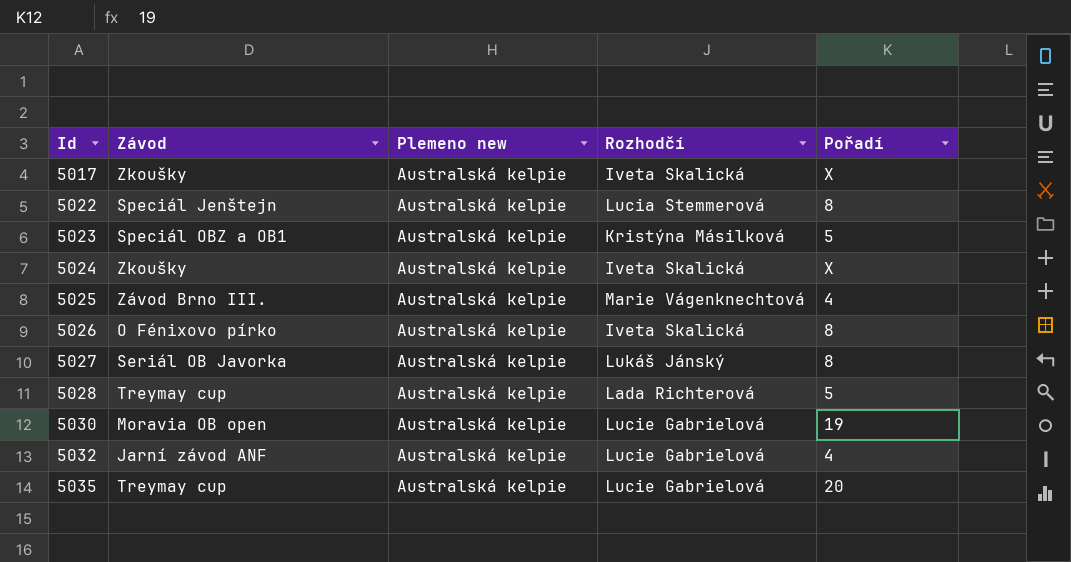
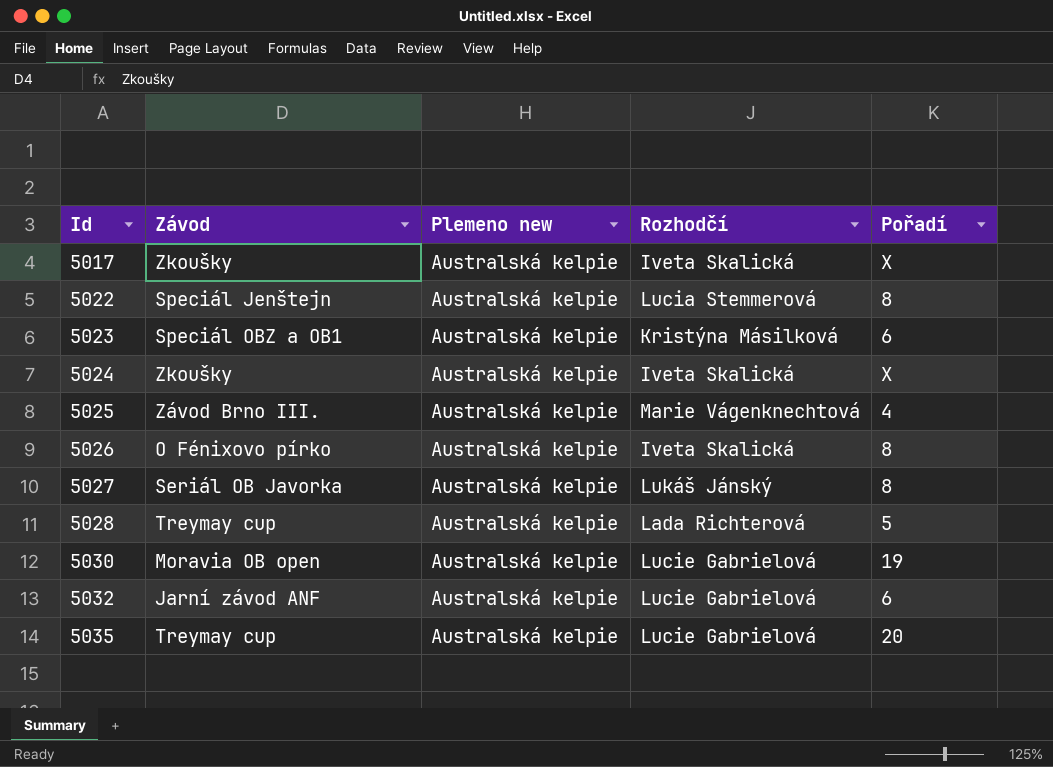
5023 | Pořadí: 5 -> 6
5032 | Pořadí: 4 -> 6

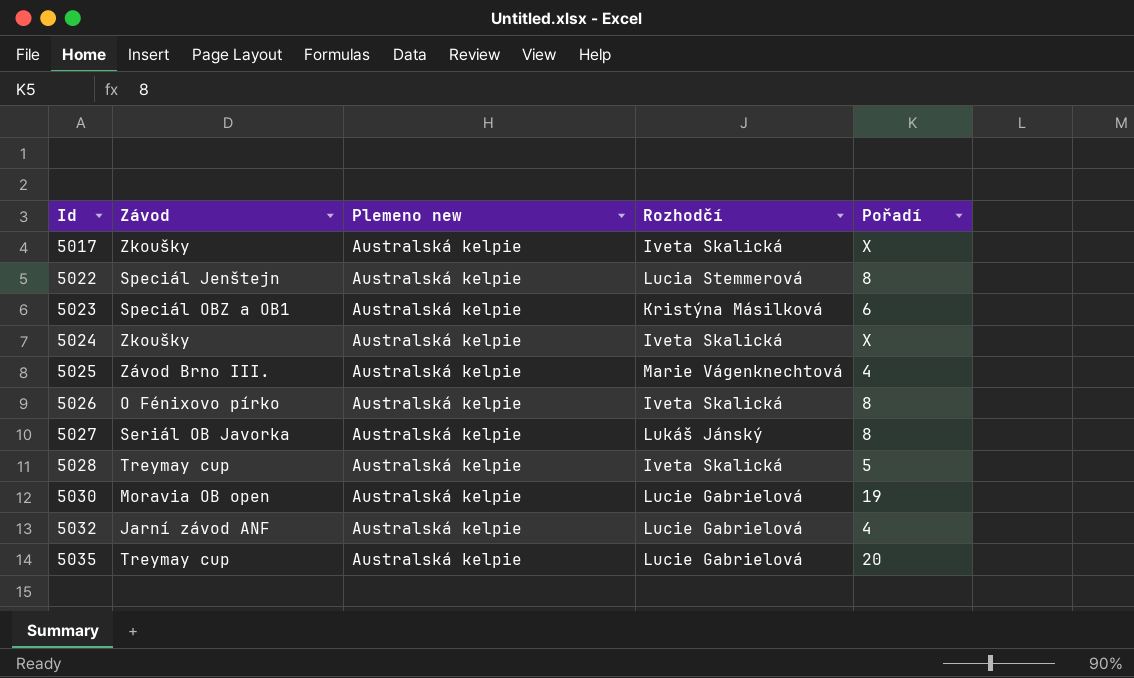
5028 | Rozhodčí: Lada Richterová -> Iveta Skalická
5032 | Pořadí: 6 -> 4

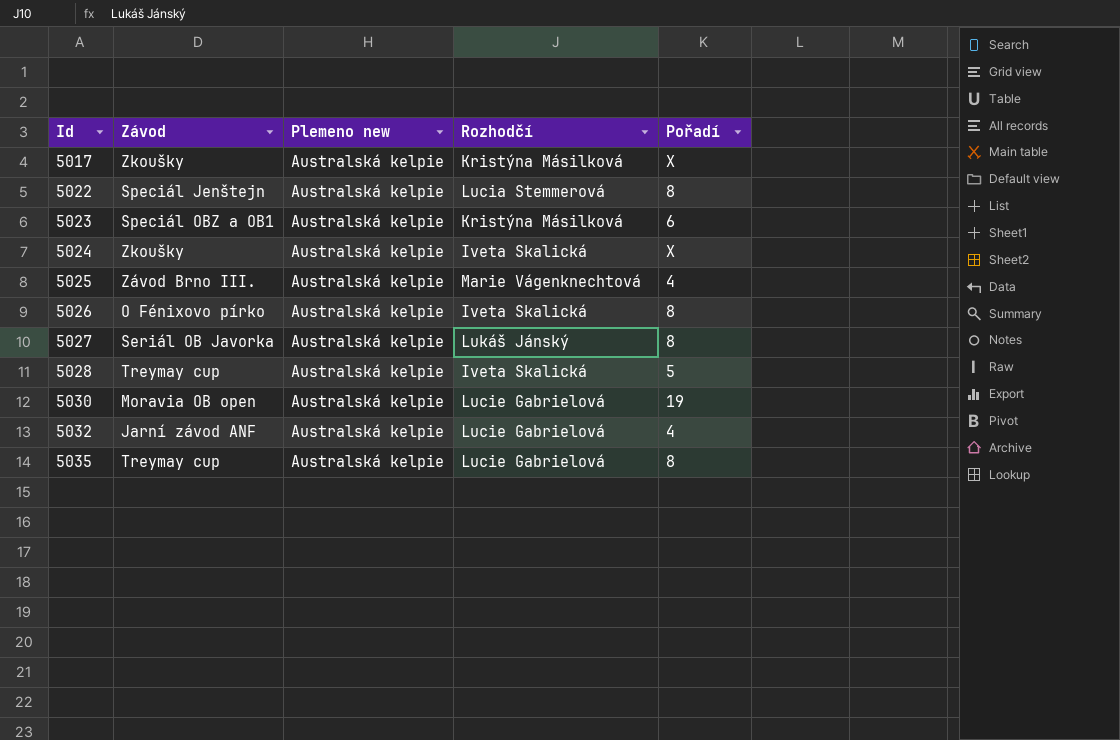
5017 | Rozhodčí: Iveta Skalická -> Kristýna Másilková
5035 | Pořadí: 20 -> 8

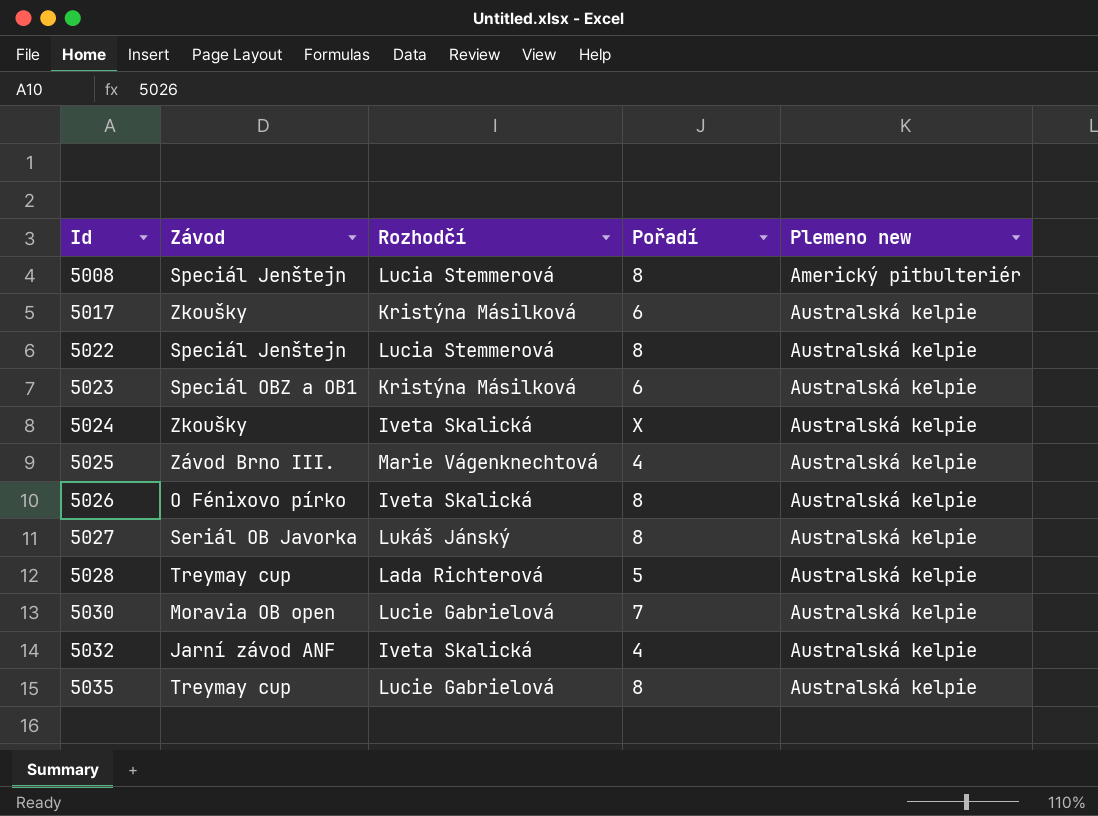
column Plemeno new | position: 3 -> 5
row 5008: none -> Speciál Jenštejn | Lucia Stemmerová | 8 | Americký pitbulteriér
5017 | Pořadí: X -> 6
5028 | Rozhodčí: Iveta Skalická -> Lada Richterová
5030 | Pořadí: 19 -> 7
5032 | Rozhodčí: Lucie Gabrielová -> Iveta Skalická

